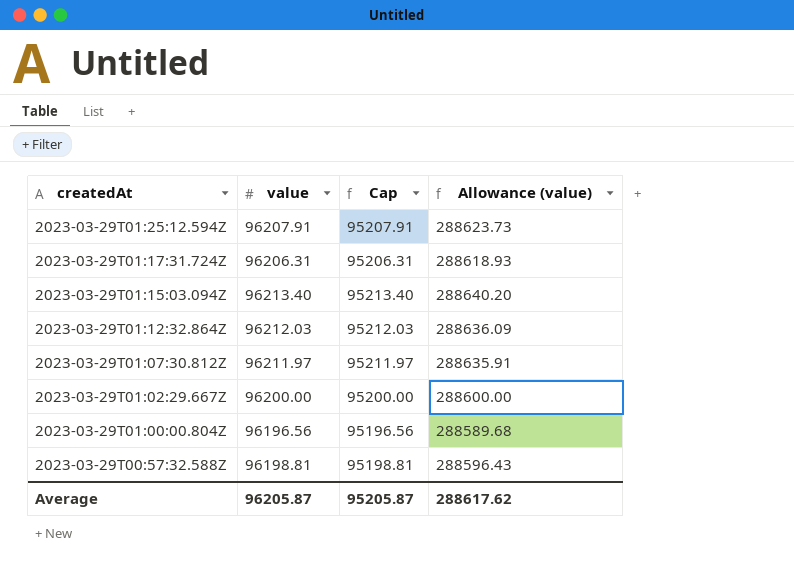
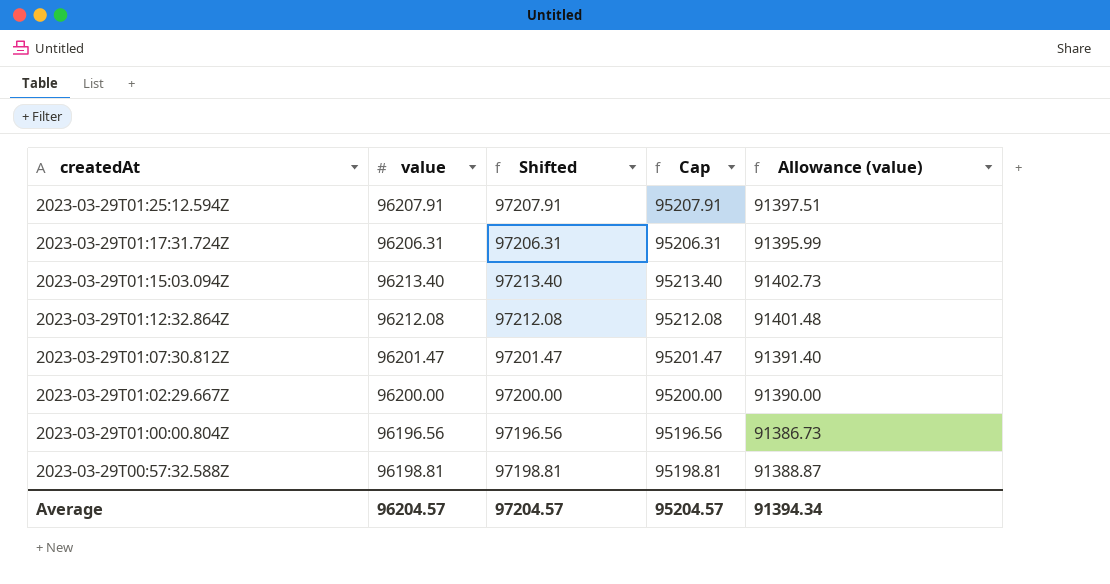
column Shifted | formula: none -> [value] + 1000
column Allowance (value) | formula: [value] * 3 -> [value] * 0.95
2023-03-29T01:12:32.864Z | value: 96212.03 -> 96212.08
2023-03-29T01:12:32.864Z | Cap: 95212.03 -> 95212.08
2023-03-29T01:07:30.812Z | value: 96211.97 -> 96201.47
2023-03-29T01:07:30.812Z | Cap: 95211.97 -> 95201.47
Average | value: 96205.87 -> 96204.57
Average | Cap: 95205.87 -> 95204.57
Average | Allowance (value): 288617.62 -> 91394.34

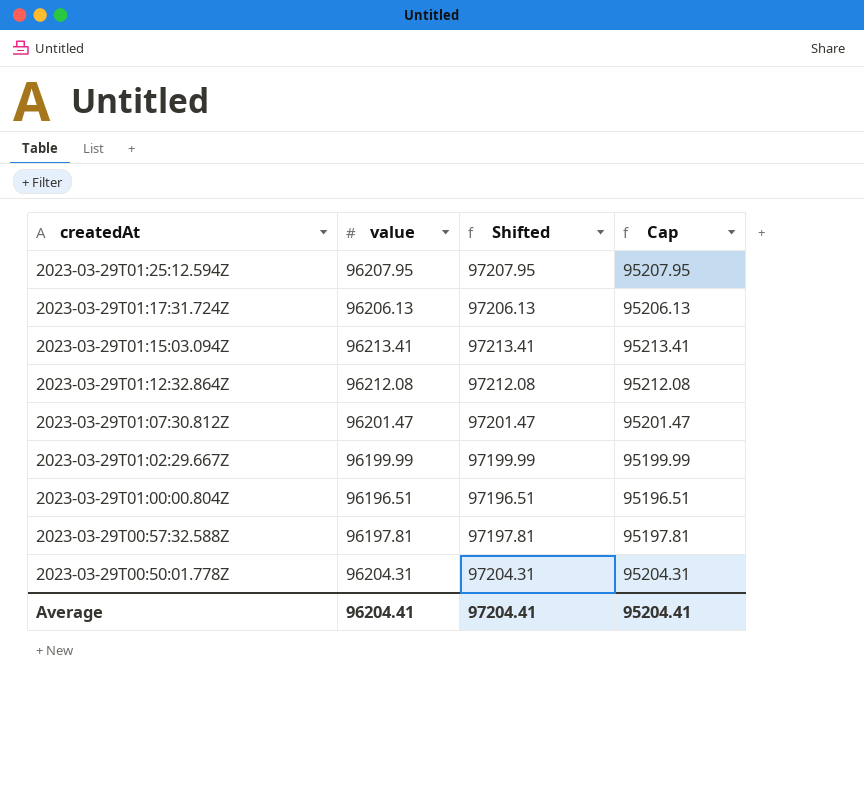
column Allowance (value) | formula: [value] * 0.95 -> none
2023-03-29T01:25:12.594Z | value: 96207.91 -> 96207.95
2023-03-29T01:25:12.594Z | Shifted: 97207.91 -> 97207.95
2023-03-29T01:25:12.594Z | Cap: 95207.91 -> 95207.95
2023-03-29T01:17:31.724Z | value: 96206.31 -> 96206.13
2023-03-29T01:17:31.724Z | Shifted: 97206.31 -> 97206.13
2023-03-29T01:17:31.724Z | Cap: 95206.31 -> 95206.13
2023-03-29T01:15:03.094Z | value: 96213.40 -> 96213.41
2023-03-29T01:15:03.094Z | Shifted: 97213.40 -> 97213.41
2023-03-29T01:15:03.094Z | Cap: 95213.40 -> 95213.41
2023-03-29T01:02:29.667Z | value: 96200.00 -> 96199.99
2023-03-29T01:02:29.667Z | Shifted: 97200.00 -> 97199.99
2023-03-29T01:02:29.667Z | Cap: 95200.00 -> 95199.99
2023-03-29T01:00:00.804Z | value: 96196.56 -> 96196.51
2023-03-29T01:00:00.804Z | Shifted: 97196.56 -> 97196.51
2023-03-29T01:00:00.804Z | Cap: 95196.56 -> 95196.51
2023-03-29T00:57:32.588Z | value: 96198.81 -> 96197.81
2023-03-29T00:57:32.588Z | Shifted: 97198.81 -> 97197.81
2023-03-29T00:57:32.588Z | Cap: 95198.81 -> 95197.81
row 2023-03-29T00:50:01.778Z: none -> 96204.31 | 97204.31 | 95204.31
Average | value: 96204.57 -> 96204.41
Average | Shifted: 97204.57 -> 97204.41
Average | Cap: 95204.57 -> 95204.41

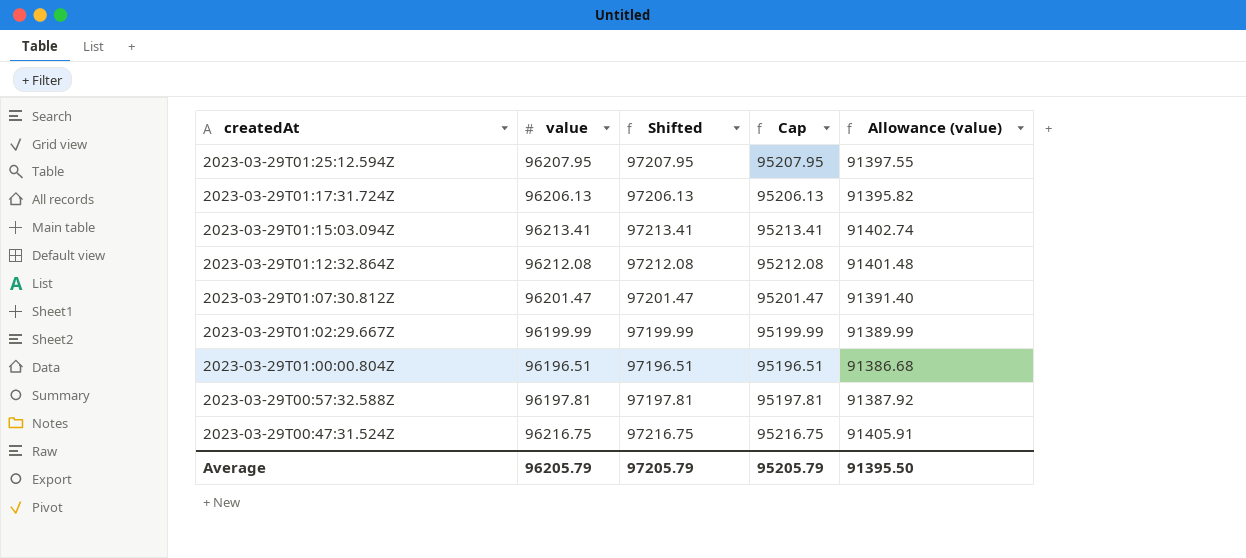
column Allowance (value) | formula: none -> [value] * 0.95
row 2023-03-29T00:50:01.778Z: 96204.31 | 97204.31 | 95204.31 -> none
row 2023-03-29T00:47:31.524Z: none -> 96216.75 | 97216.75 | 95216.75 | 91405.91
Average | value: 96204.41 -> 96205.79
Average | Shifted: 97204.41 -> 97205.79
Average | Cap: 95204.41 -> 95205.79

